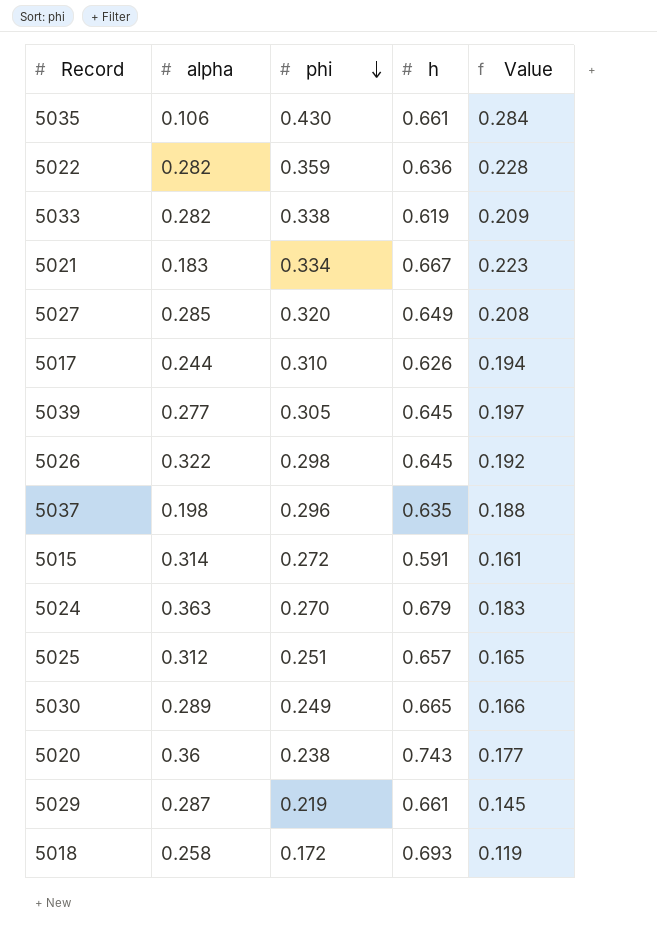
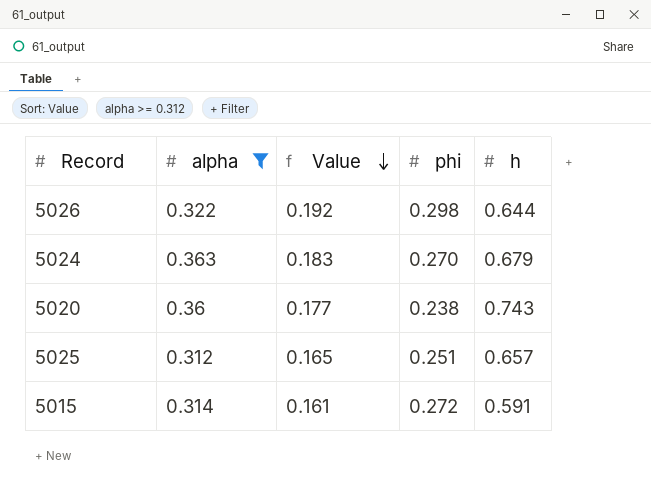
filter: none -> alpha >= 0.312
row order: phi descending -> Value descending
column Value | position: 5 -> 3
5026 | h: 0.645 -> 0.644

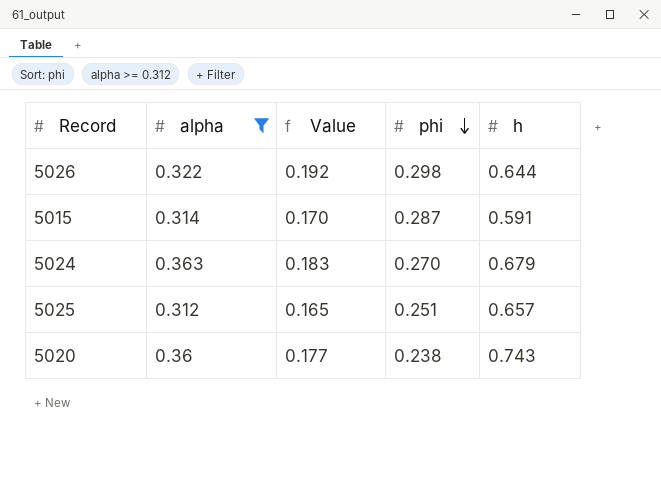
row order: Value descending -> phi descending
5015 | Value: 0.161 -> 0.170
5015 | phi: 0.272 -> 0.287

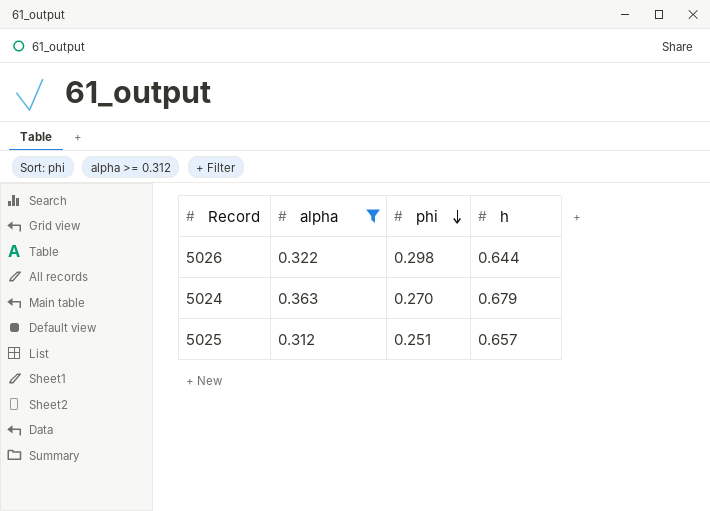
column Value | formula: [phi] * [h] -> none
row 5015: 0.314 | 0.170 | 0.287 | 0.591 -> none
row 5020: 0.36 | 0.177 | 0.238 | 0.743 -> none

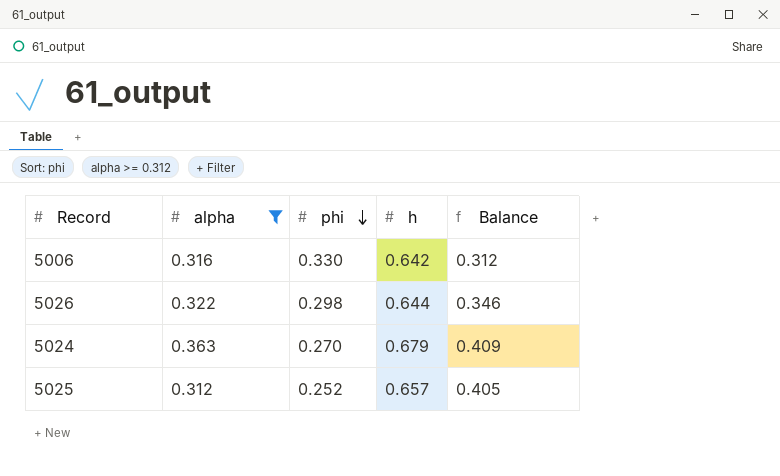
column Balance | formula: none -> [h] - [phi]
row 5006: none -> 0.316 | 0.330 | 0.642 | 0.312
5025 | phi: 0.251 -> 0.252

